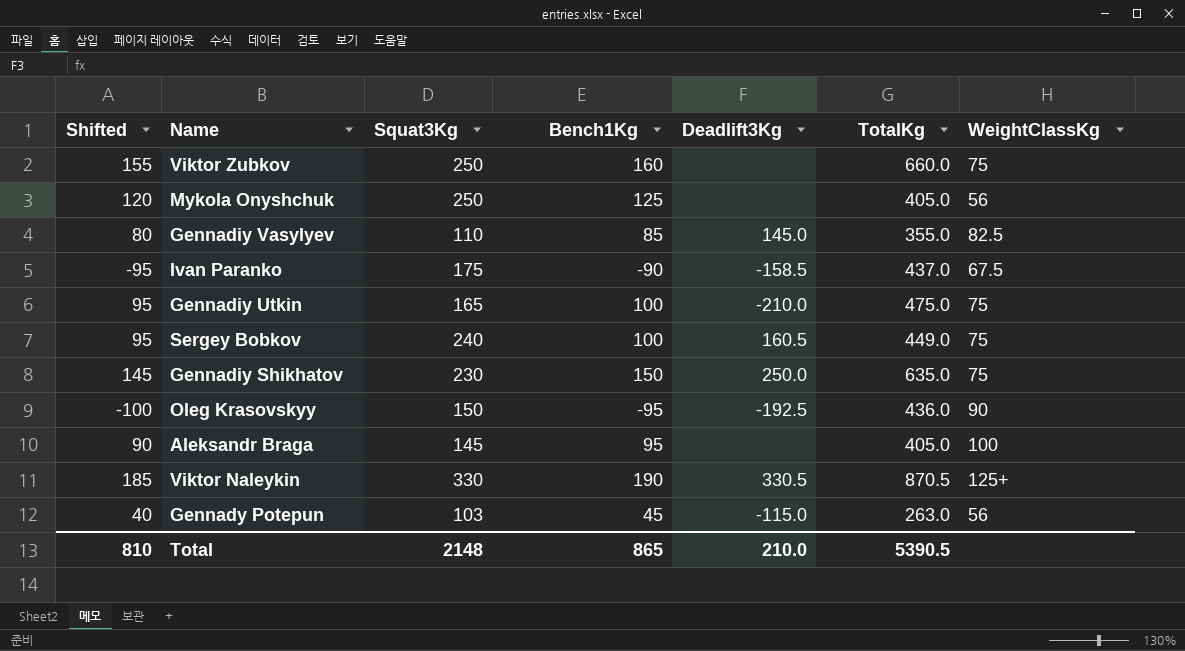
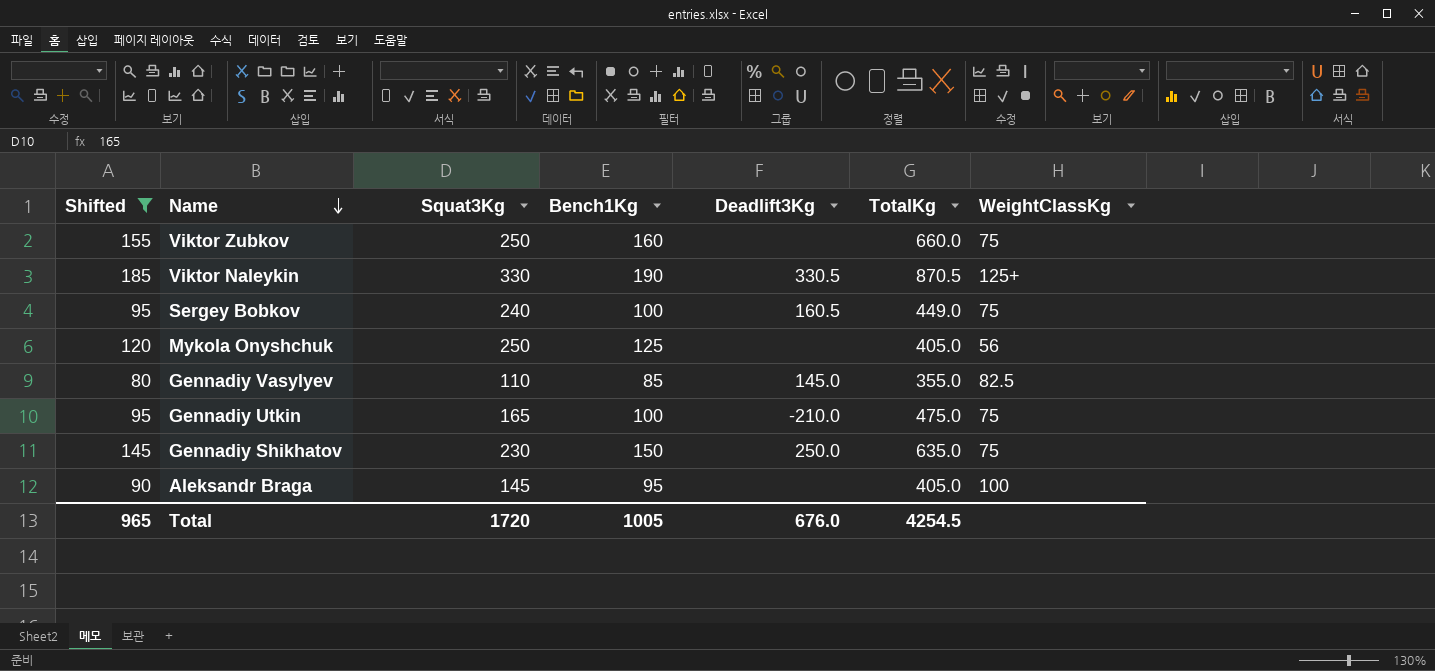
filter: none -> Shifted >= 80
row order: none -> Name descending
Total | Shifted: 810 -> 965
Total | Squat3Kg: 2148 -> 1720
Total | Bench1Kg: 865 -> 1005
Total | Deadlift3Kg: 210.0 -> 676.0
Total | TotalKg: 5390.5 -> 4254.5

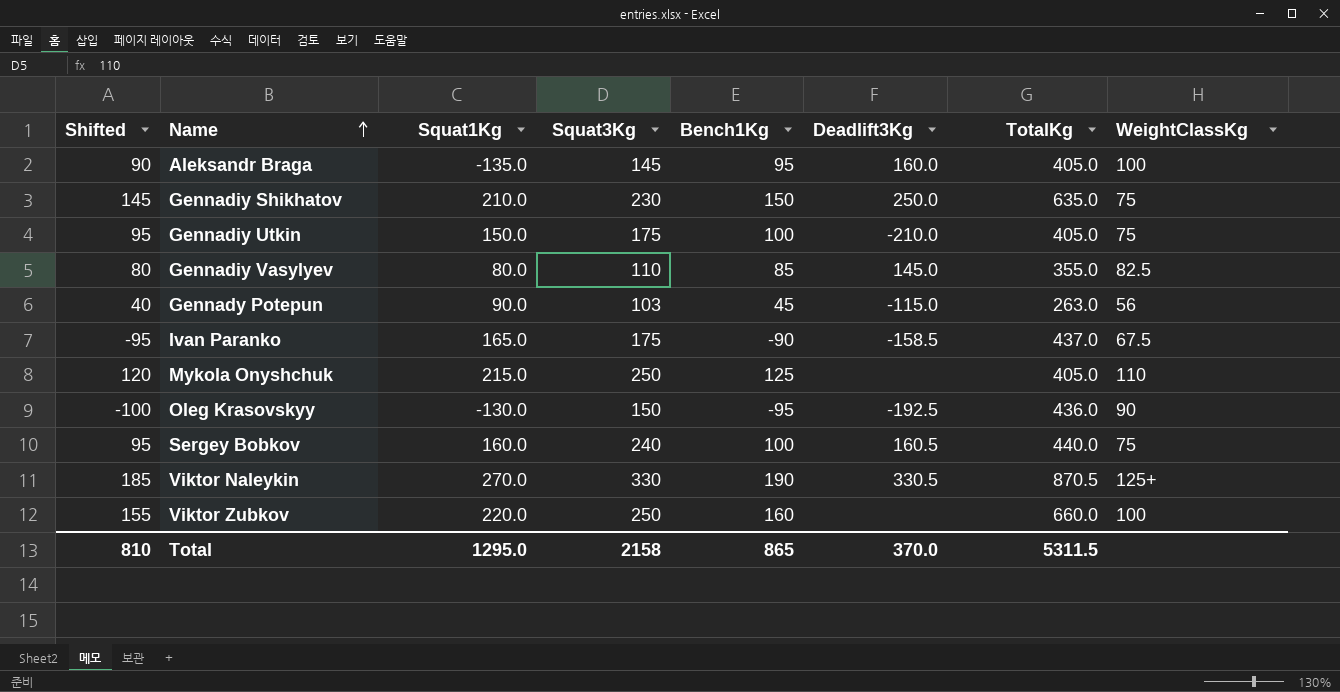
filter: Shifted >= 80 -> none
row order: Name descending -> Name ascending
column Squat1Kg | position: none -> 3
Aleksandr Braga | Deadlift3Kg: none -> 160.0
Gennadiy Utkin | Squat3Kg: 165 -> 175
Gennadiy Utkin | TotalKg: 475.0 -> 405.0
Mykola Onyshchuk | WeightClassKg: 56 -> 110
Sergey Bobkov | TotalKg: 449.0 -> 440.0
Viktor Zubkov | WeightClassKg: 75 -> 100
Total | Shifted: 965 -> 810
Total | Squat3Kg: 1720 -> 2158
Total | Bench1Kg: 1005 -> 865
Total | Deadlift3Kg: 676.0 -> 370.0
Total | TotalKg: 4254.5 -> 5311.5

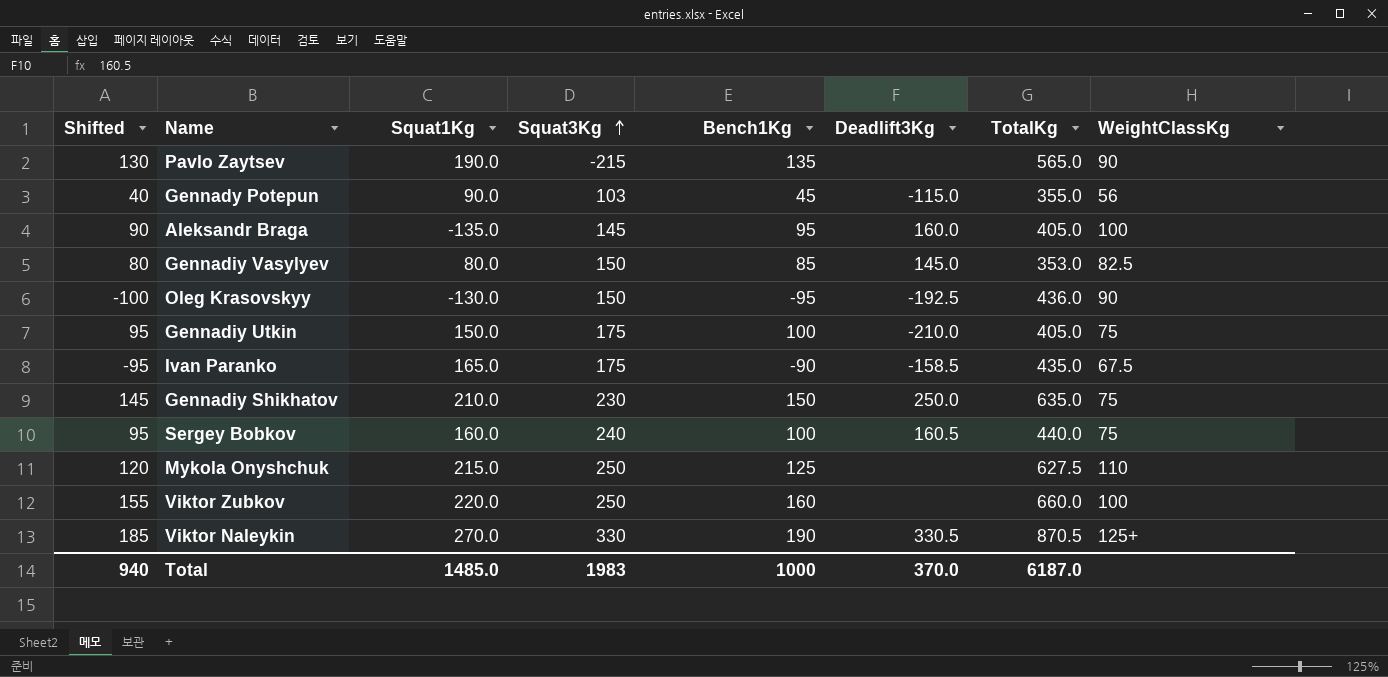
row order: Name ascending -> Squat3Kg ascending
row Pavlo Zaytsev: none -> 130 | 190.0 | -215 | 135 | none | 565.0 | 90
Gennady Potepun | TotalKg: 263.0 -> 355.0
Gennadiy Vasylyev | Squat3Kg: 110 -> 150
Gennadiy Vasylyev | TotalKg: 355.0 -> 353.0
Ivan Paranko | TotalKg: 437.0 -> 435.0
Mykola Onyshchuk | TotalKg: 405.0 -> 627.5
Total | Shifted: 810 -> 940
Total | Squat1Kg: 1295.0 -> 1485.0
Total | Squat3Kg: 2158 -> 1983
Total | Bench1Kg: 865 -> 1000
Total | TotalKg: 5311.5 -> 6187.0

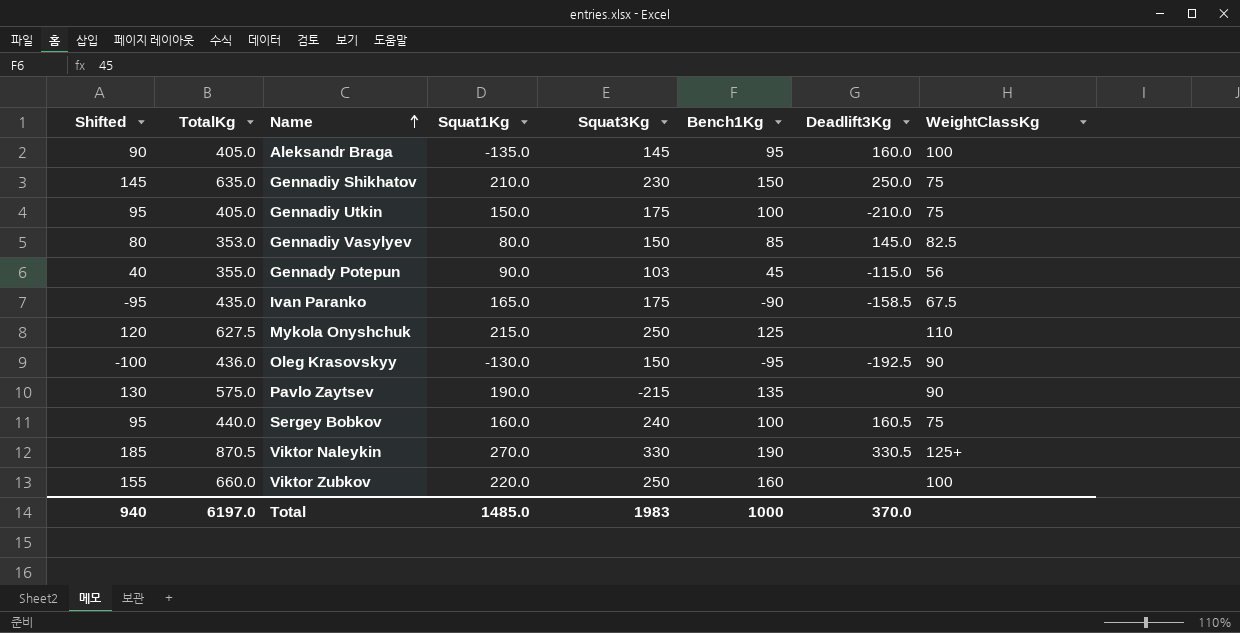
row order: Squat3Kg ascending -> Name ascending
column TotalKg | position: 7 -> 2
Pavlo Zaytsev | TotalKg: 565.0 -> 575.0
Total | TotalKg: 6187.0 -> 6197.0

